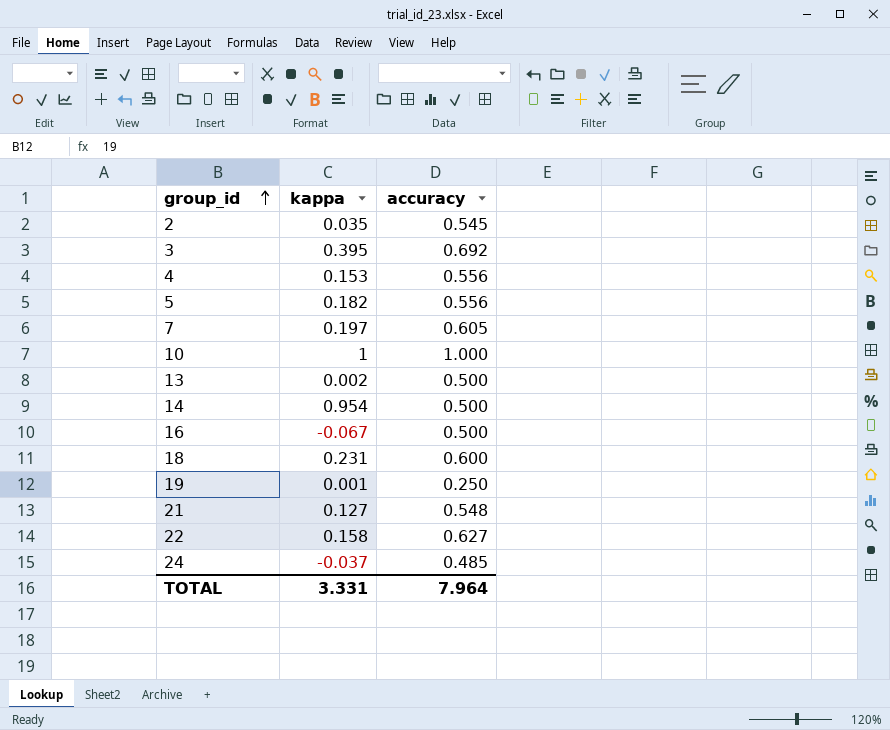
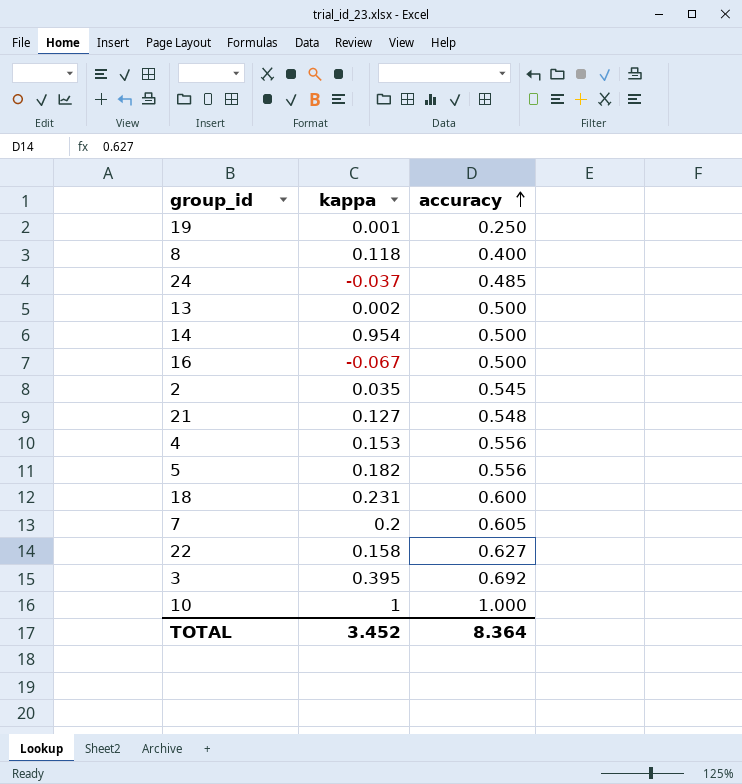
row order: group_id ascending -> accuracy ascending
row 8: none -> 0.118 | 0.400
7 | kappa: 0.197 -> 0.2
TOTAL | kappa: 3.331 -> 3.452
TOTAL | accuracy: 7.964 -> 8.364

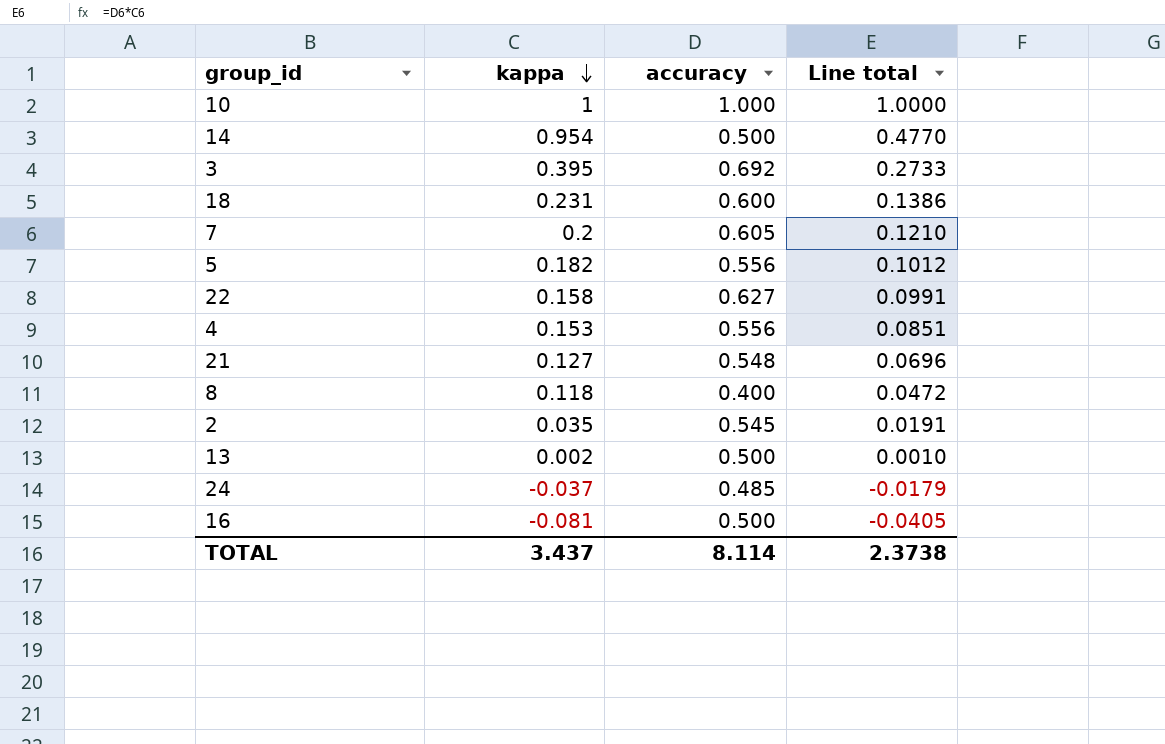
row order: accuracy ascending -> kappa descending
column Line total | formula: none -> [kappa] * [accuracy]
row 19: 0.001 | 0.250 -> none
16 | kappa: -0.067 -> -0.081
TOTAL | kappa: 3.452 -> 3.437
TOTAL | accuracy: 8.364 -> 8.114

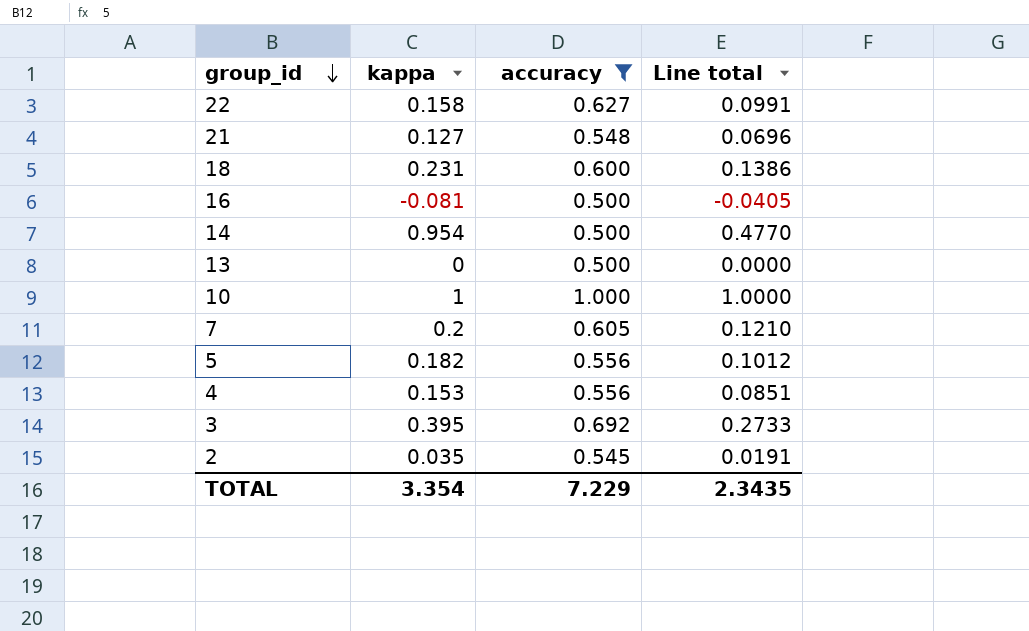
filter: none -> accuracy >= 0.500
row order: kappa descending -> group_id descending
13 | kappa: 0.002 -> 0
13 | Line total: 0.0010 -> 0.0000
TOTAL | kappa: 3.437 -> 3.354
TOTAL | accuracy: 8.114 -> 7.229
TOTAL | Line total: 2.3738 -> 2.3435

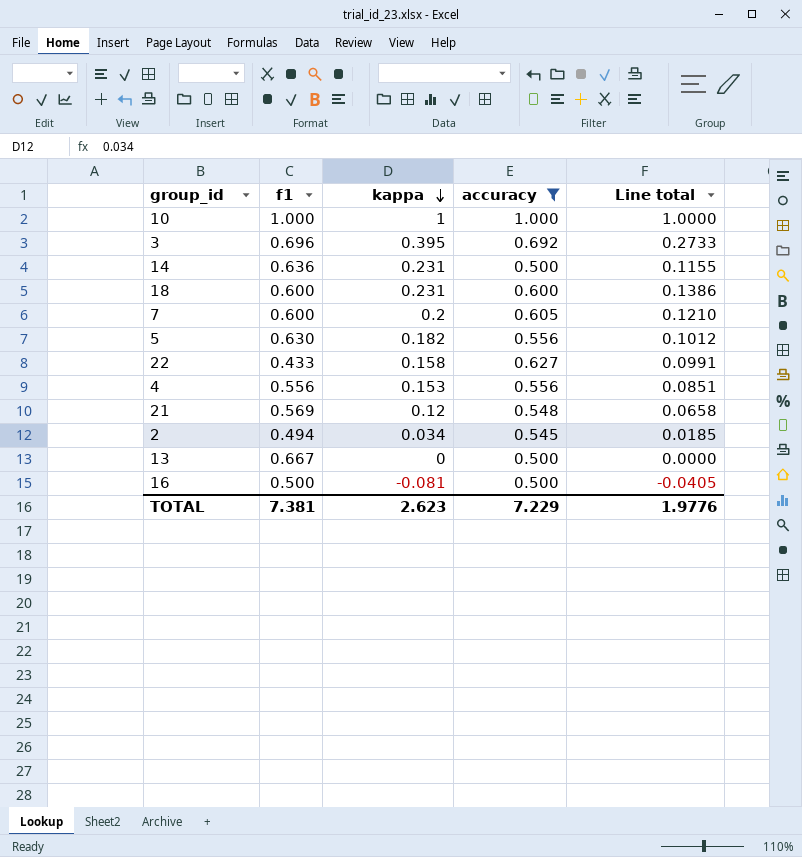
row order: group_id descending -> kappa descending
column f1 | position: none -> 2
14 | kappa: 0.954 -> 0.231
14 | Line total: 0.4770 -> 0.1155
21 | kappa: 0.127 -> 0.12
21 | Line total: 0.0696 -> 0.0658
2 | kappa: 0.035 -> 0.034
2 | Line total: 0.0191 -> 0.0185
TOTAL | kappa: 3.354 -> 2.623
TOTAL | Line total: 2.3435 -> 1.9776

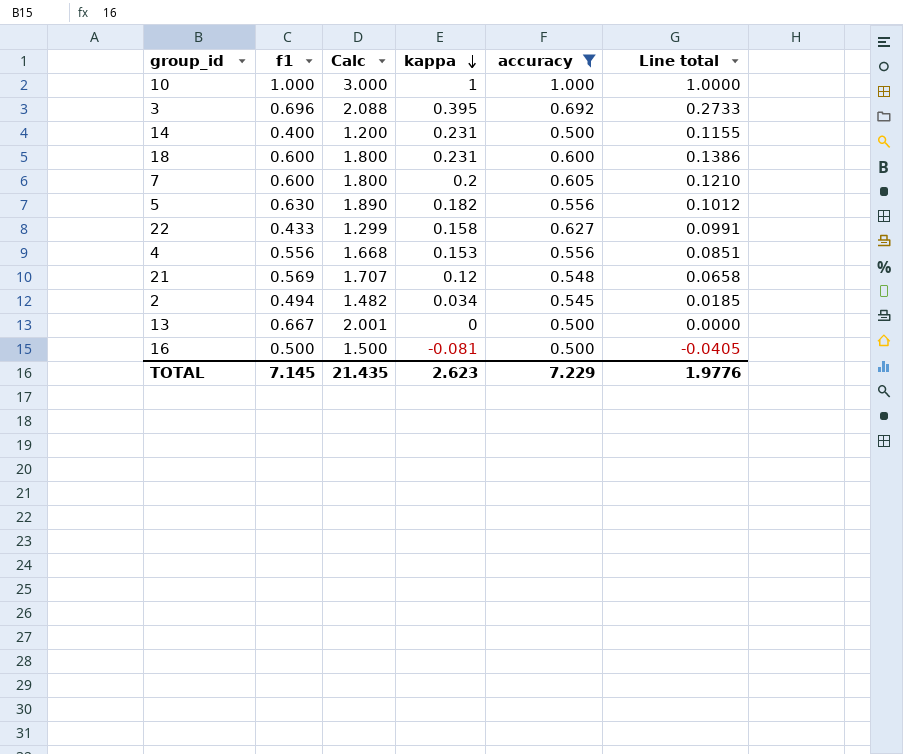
column Calc | formula: none -> [f1] * 3
14 | f1: 0.636 -> 0.400
TOTAL | f1: 7.381 -> 7.145

